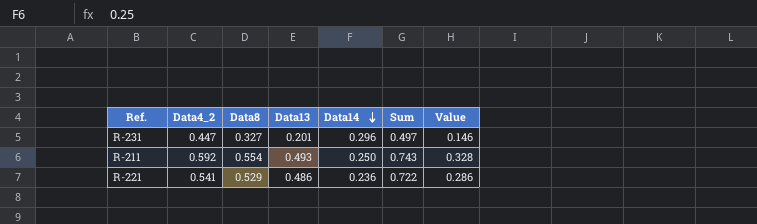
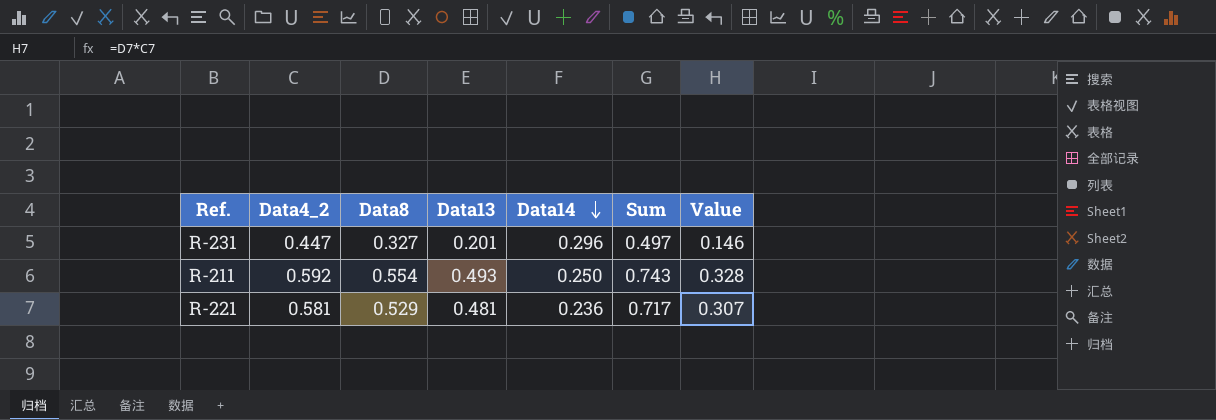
R-221 | Data4_2: 0.541 -> 0.581
R-221 | Data13: 0.486 -> 0.481
R-221 | Sum: 0.722 -> 0.717
R-221 | Value: 0.286 -> 0.307

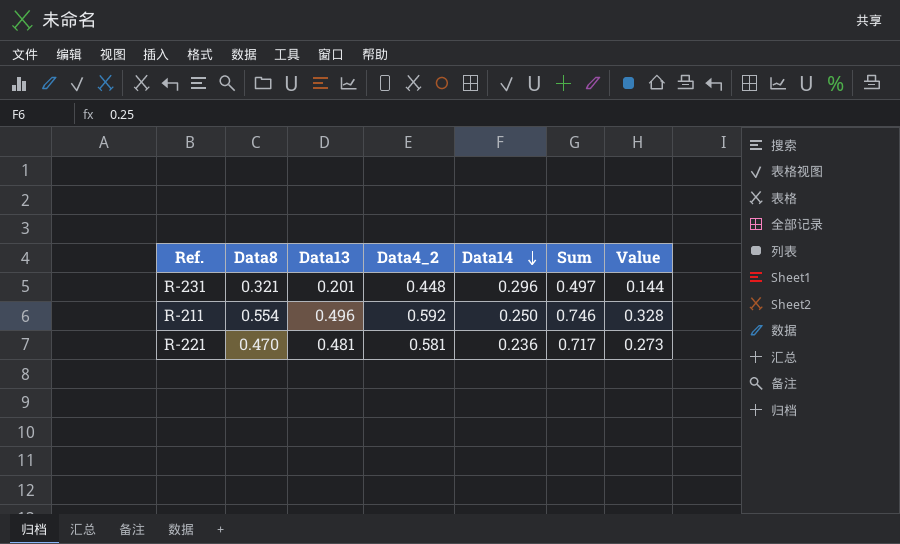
column Data4_2 | position: 2 -> 4
R-231 | Data8: 0.327 -> 0.321
R-231 | Data4_2: 0.447 -> 0.448
R-231 | Value: 0.146 -> 0.144
R-211 | Data13: 0.493 -> 0.496
R-211 | Sum: 0.743 -> 0.746
R-221 | Data8: 0.529 -> 0.470
R-221 | Value: 0.307 -> 0.273

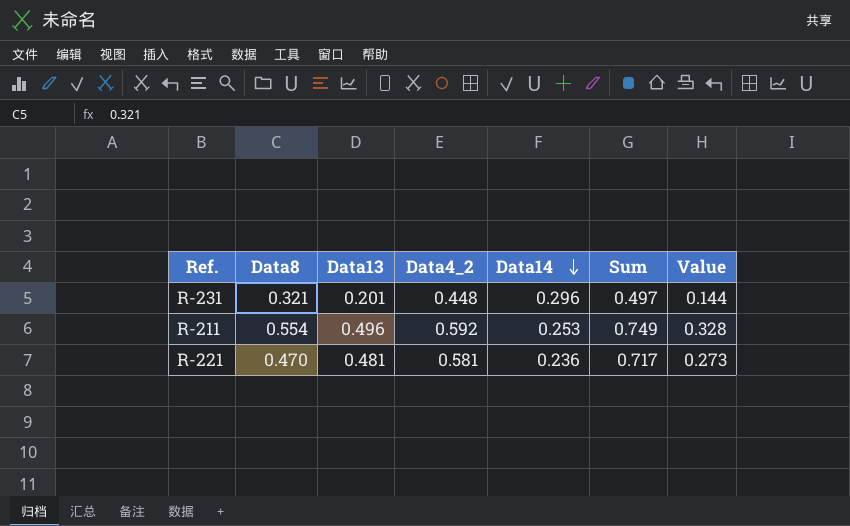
R-211 | Data14: 0.250 -> 0.253
R-211 | Sum: 0.746 -> 0.749

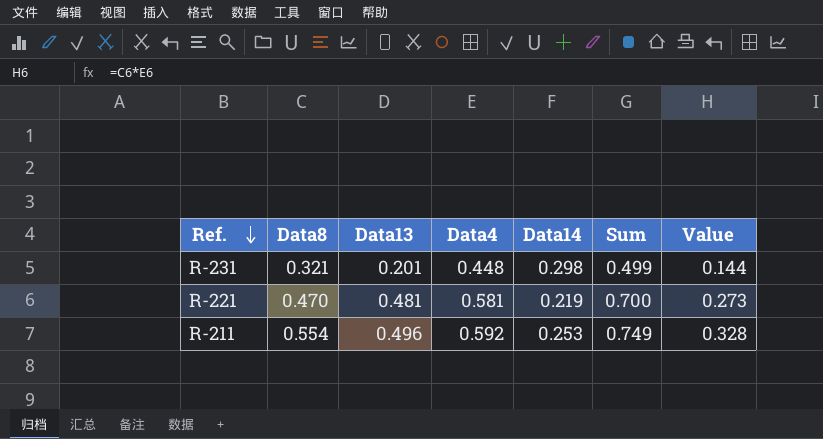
row order: Data14 descending -> Ref. descending
column name: Data4_2 -> Data4
R-231 | Data14: 0.296 -> 0.298
R-231 | Sum: 0.497 -> 0.499
R-221 | Data14: 0.236 -> 0.219
R-221 | Sum: 0.717 -> 0.700

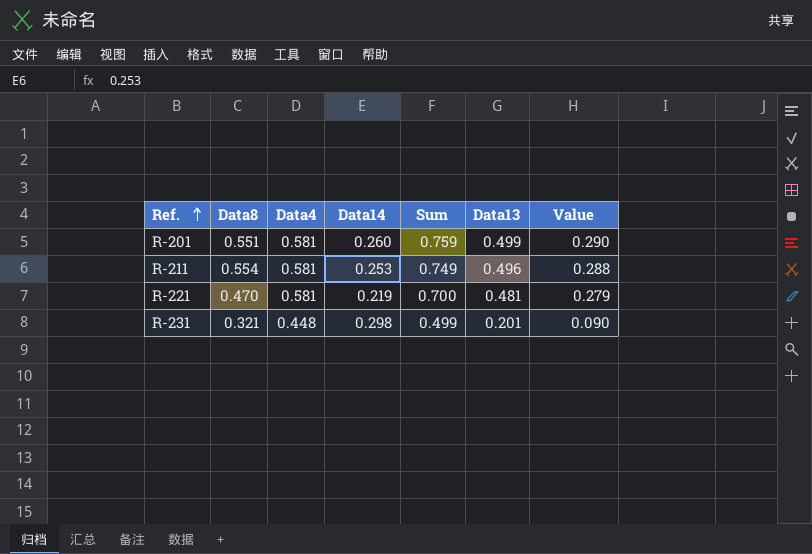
row order: Ref. descending -> Ref. ascending
column Data13 | position: 3 -> 6
column Value | formula: [Data8] * [Data4] -> [Data4] * [Data13]
row R-201: none -> 0.551 | 0.581 | 0.260 | 0.759 | 0.499 | 0.290
R-211 | Data4: 0.592 -> 0.581

